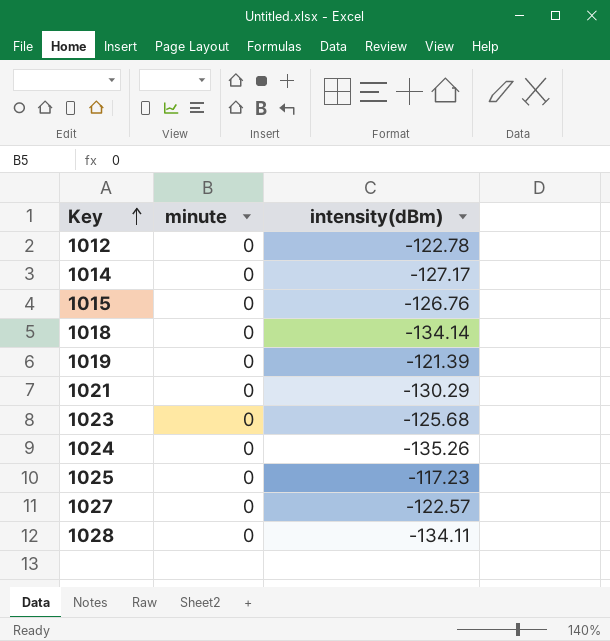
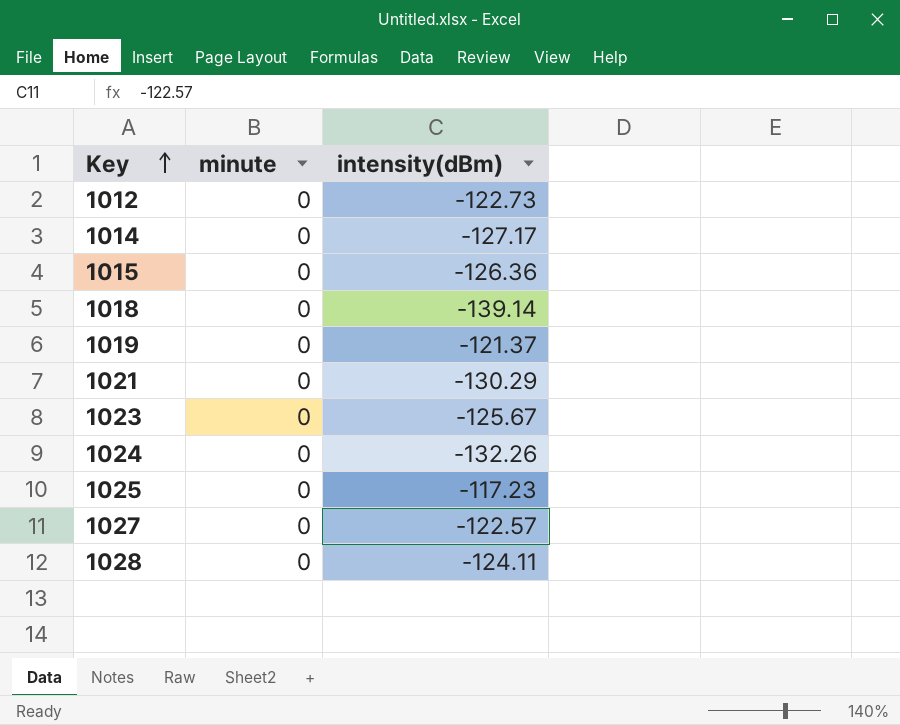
1012 | intensity(dBm): -122.78 -> -122.73
1015 | intensity(dBm): -126.76 -> -126.36
1018 | intensity(dBm): -134.14 -> -139.14
1019 | intensity(dBm): -121.39 -> -121.37
1023 | intensity(dBm): -125.68 -> -125.67
1024 | intensity(dBm): -135.26 -> -132.26
1028 | intensity(dBm): -134.11 -> -124.11

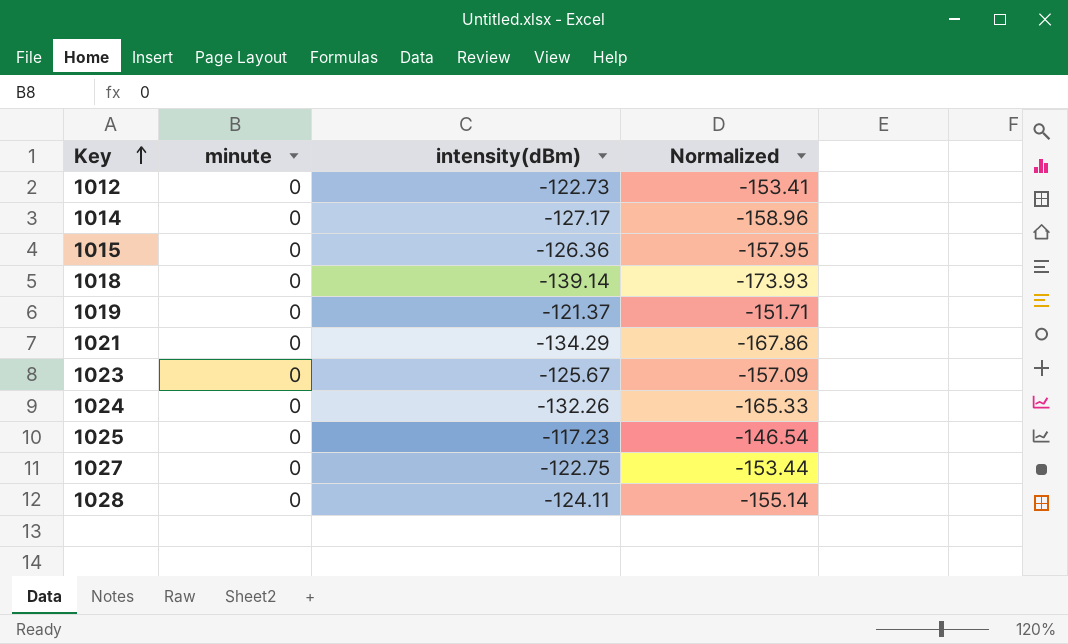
column Normalized | formula: none -> [intensity(dBm)] * 1.25
1021 | intensity(dBm): -130.29 -> -134.29
1027 | intensity(dBm): -122.57 -> -122.75

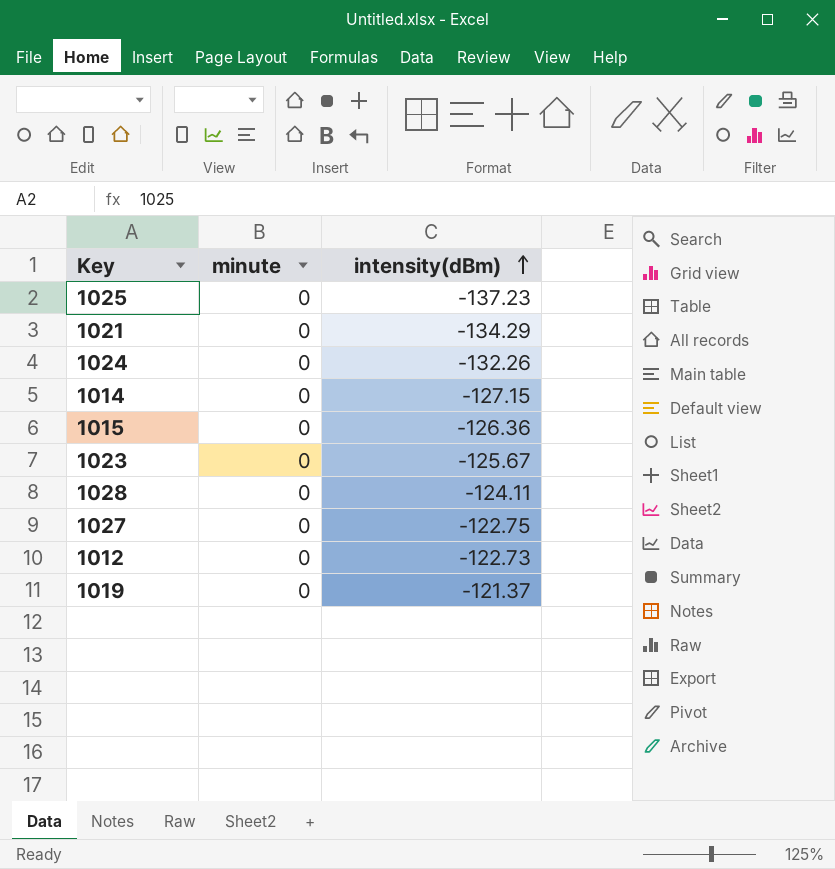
row order: Key ascending -> intensity(dBm) ascending
column Normalized | formula: [intensity(dBm)] * 1.25 -> none
row 1018: 0 | -139.14 | -173.93 -> none
1025 | intensity(dBm): -117.23 -> -137.23
1014 | intensity(dBm): -127.17 -> -127.15

